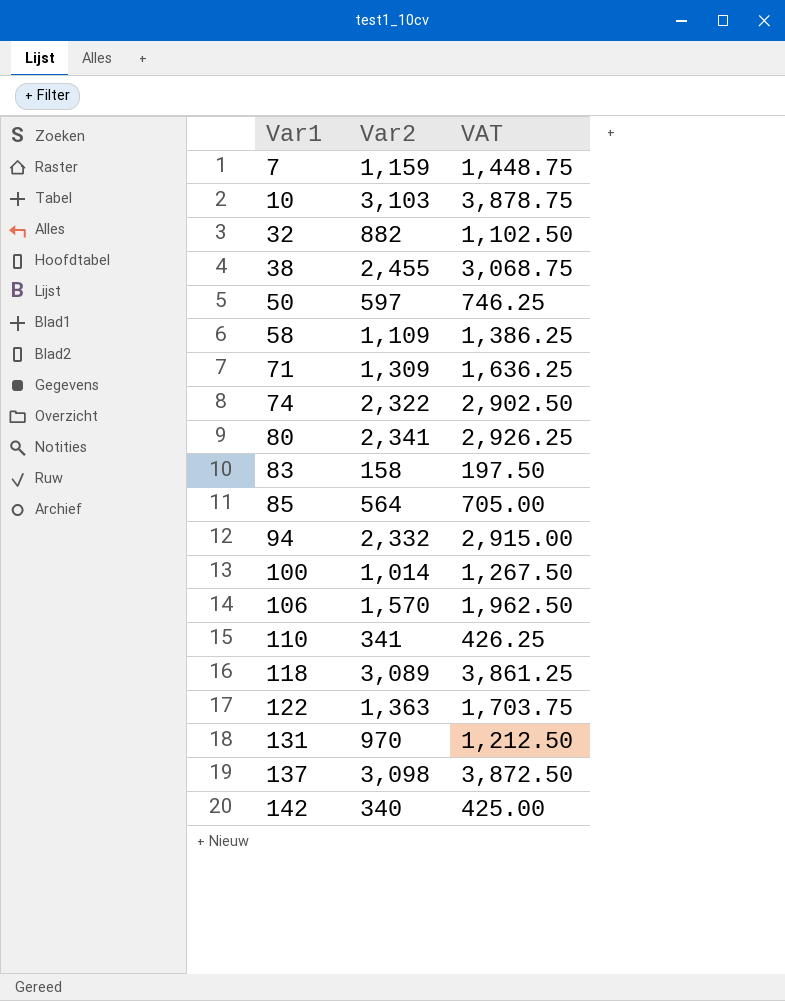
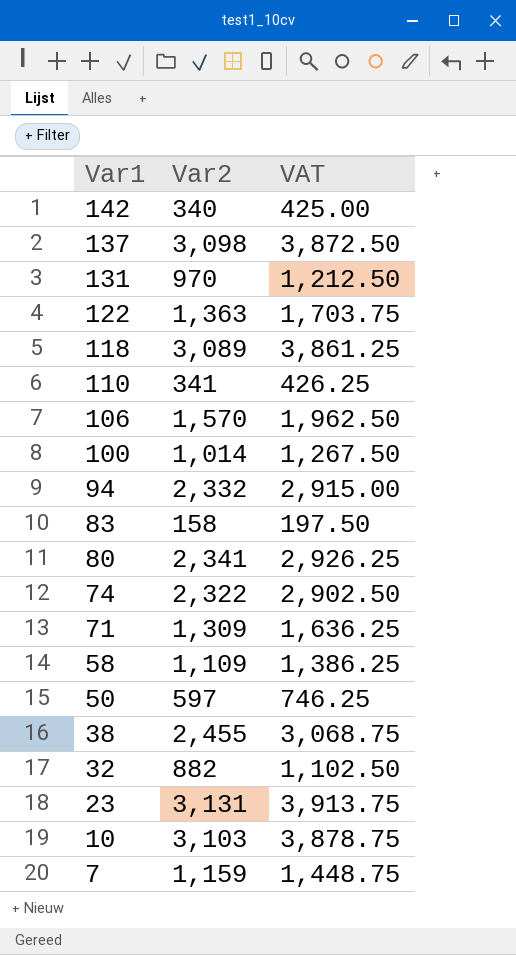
row order: Var1 ascending -> Var1 descending
row 85: 564 | 705.00 -> none
row 23: none -> 3,131 | 3,913.75

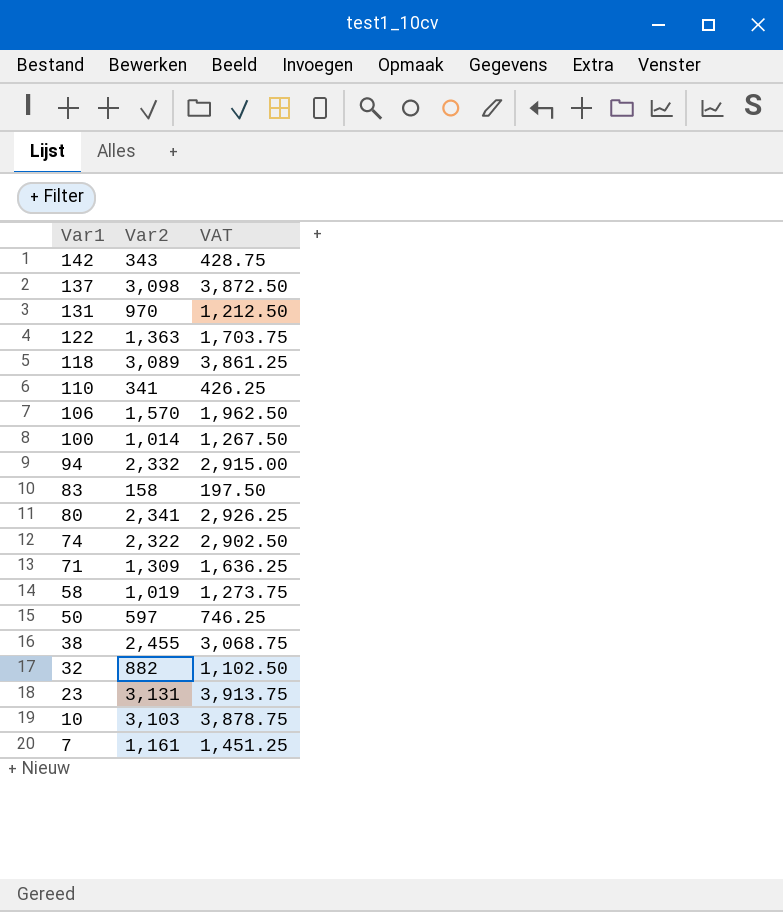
142 | Var2: 340 -> 343
142 | VAT: 425.00 -> 428.75
58 | Var2: 1,109 -> 1,019
58 | VAT: 1,386.25 -> 1,273.75
7 | Var2: 1,159 -> 1,161
7 | VAT: 1,448.75 -> 1,451.25

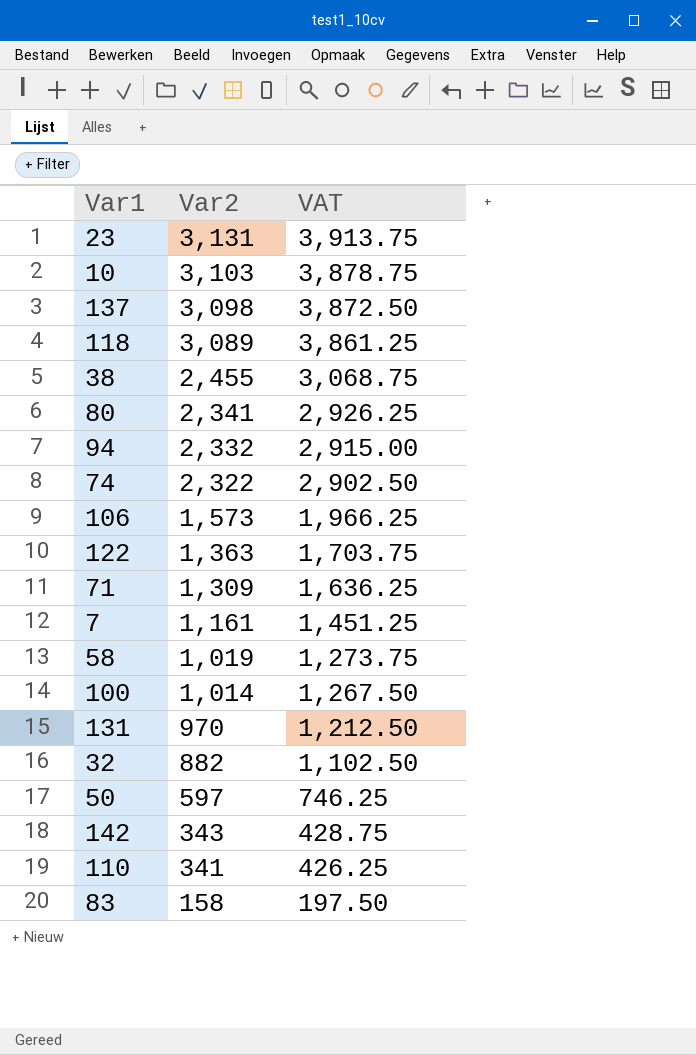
row order: Var1 descending -> Var2 descending
106 | Var2: 1,570 -> 1,573
106 | VAT: 1,962.50 -> 1,966.25

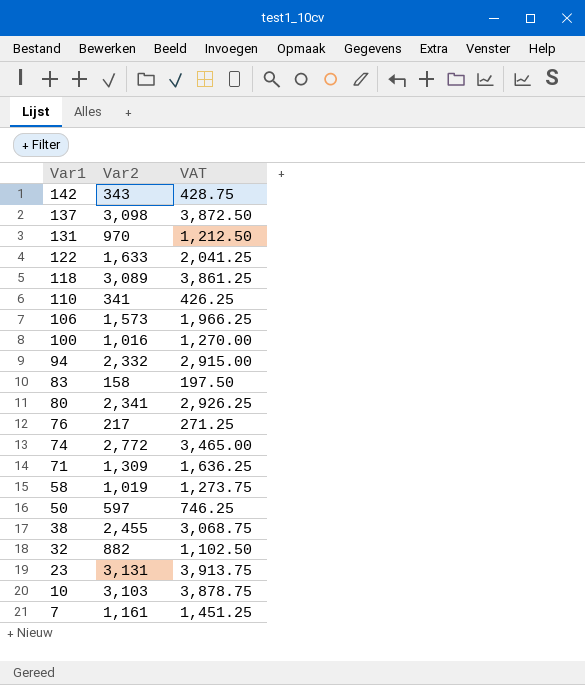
row order: Var2 descending -> Var1 descending
122 | Var2: 1,363 -> 1,633
122 | VAT: 1,703.75 -> 2,041.25
100 | Var2: 1,014 -> 1,016
100 | VAT: 1,267.50 -> 1,270.00
row 76: none -> 217 | 271.25
74 | Var2: 2,322 -> 2,772
74 | VAT: 2,902.50 -> 3,465.00

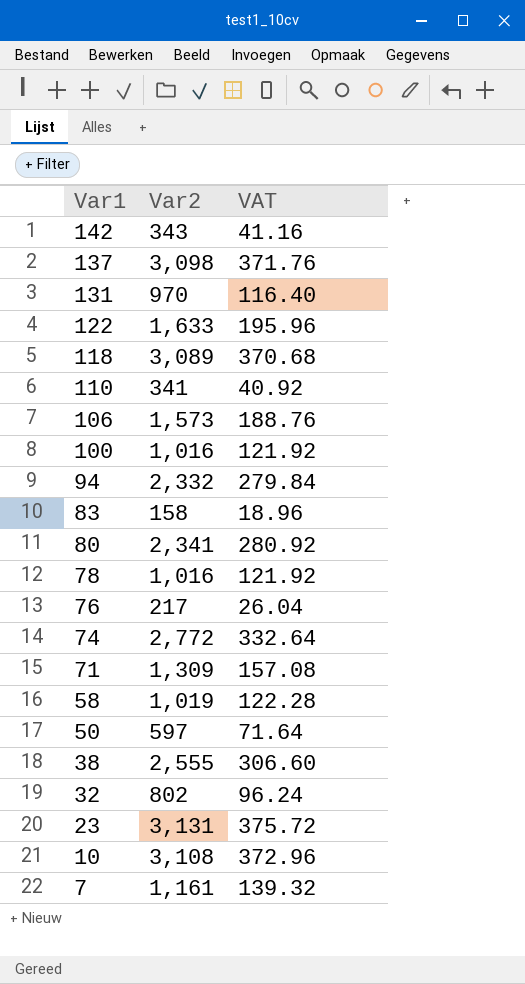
column VAT | formula: [Var2] * 1.25 -> [Var2] * 0.12
row 78: none -> 1,016 | 121.92
38 | Var2: 2,455 -> 2,555
32 | Var2: 882 -> 802
10 | Var2: 3,103 -> 3,108

